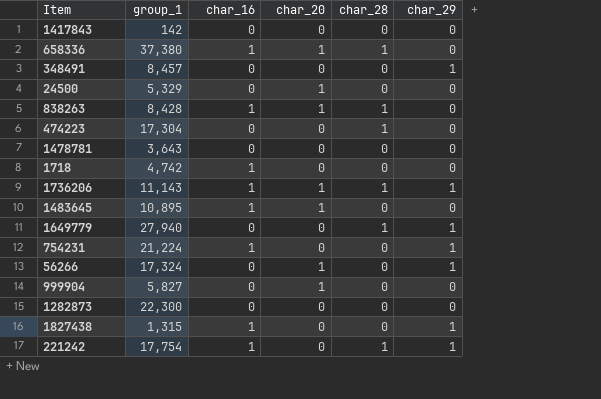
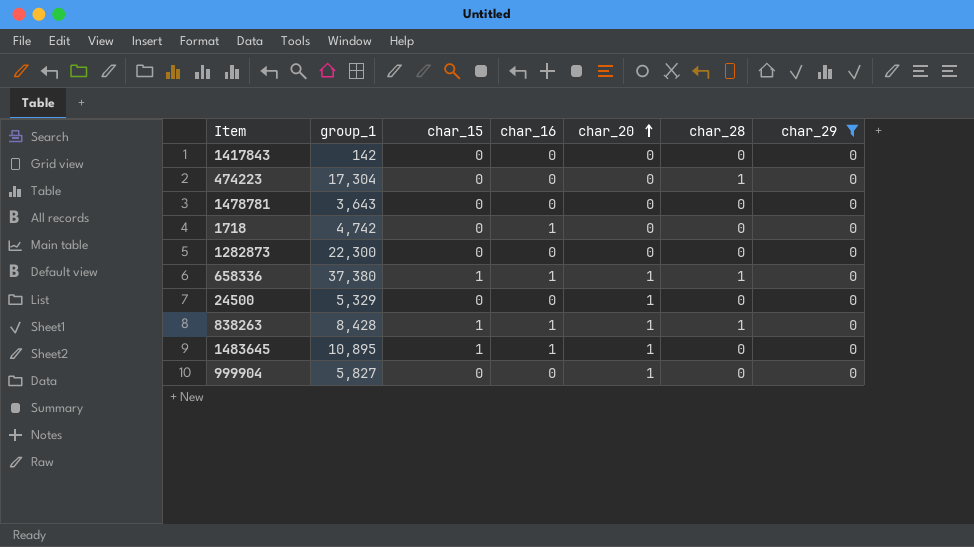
filter: none -> char_29 = 0
row order: none -> char_20 ascending
column char_15 | position: none -> 3

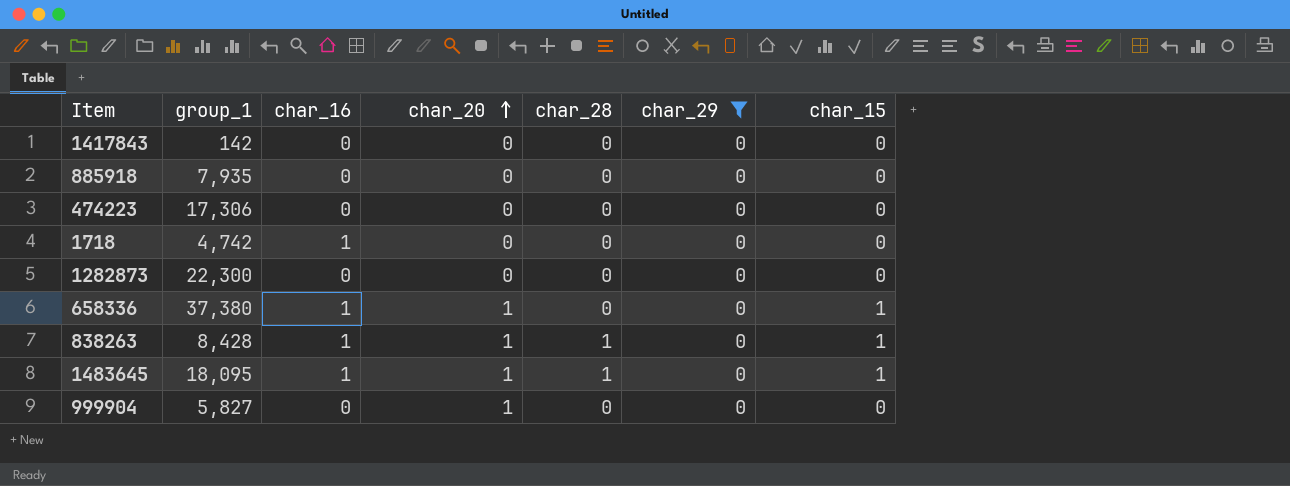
column char_15 | position: 3 -> 7
row 1478781: 3,643 | 0 | 0 | 0 | 0 | 0 -> none
row 24500: 5,329 | 0 | 0 | 1 | 0 | 0 -> none
row 885918: none -> 7,935 | 0 | 0 | 0 | 0 | 0
474223 | group_1: 17,304 -> 17,306
474223 | char_28: 1 -> 0
658336 | char_28: 1 -> 0
1483645 | group_1: 10,895 -> 18,095
1483645 | char_28: 0 -> 1

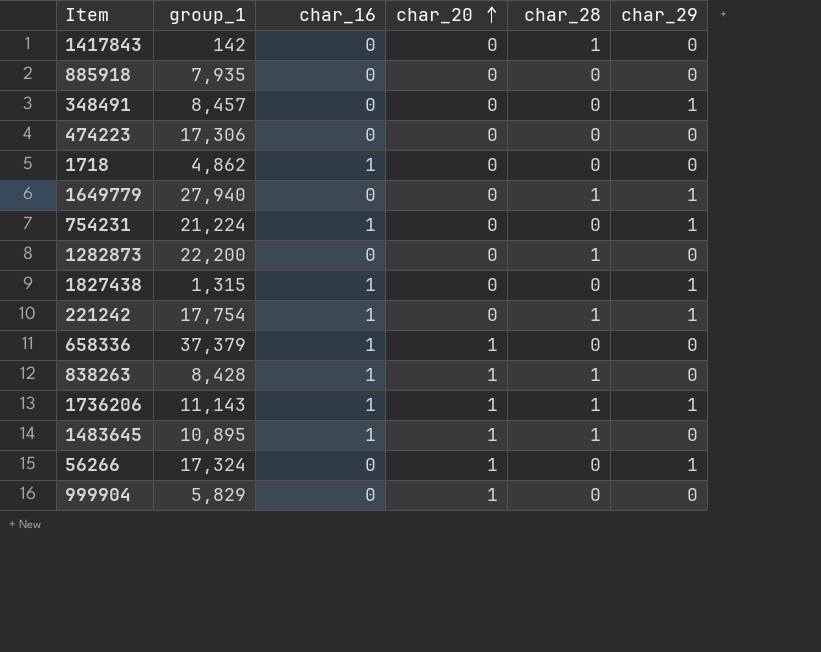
filter: char_29 = 0 -> none
column char_15 | position: 7 -> none
1417843 | char_28: 0 -> 1
1718 | group_1: 4,742 -> 4,862
1282873 | group_1: 22,300 -> 22,200
1282873 | char_28: 0 -> 1
658336 | group_1: 37,380 -> 37,379
1483645 | group_1: 18,095 -> 10,895
999904 | group_1: 5,827 -> 5,829

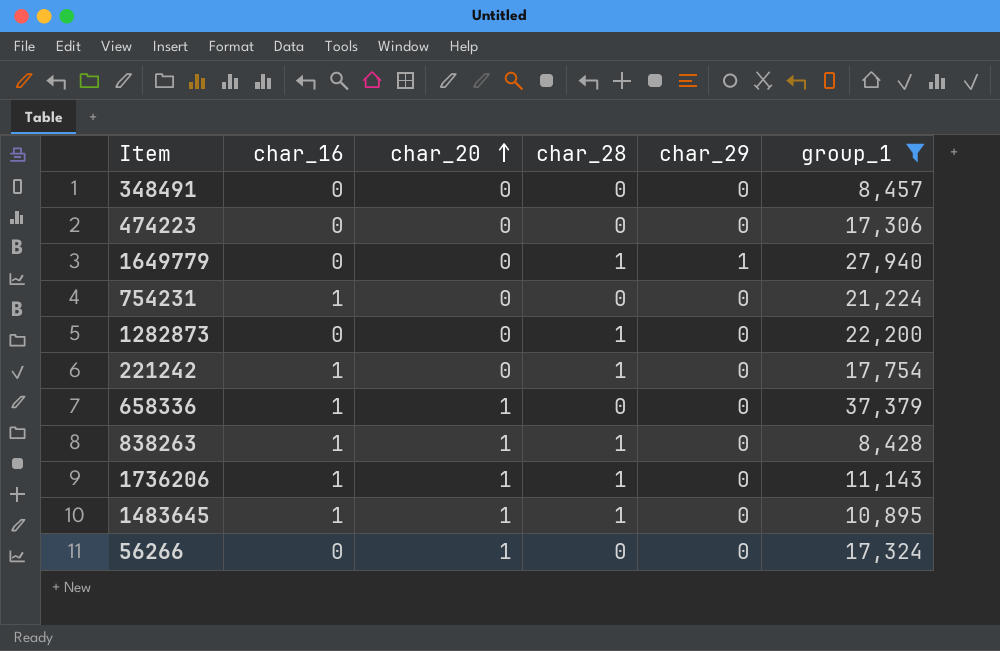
filter: none -> group_1 >= 8,428
column group_1 | position: 2 -> 6
348491 | char_29: 1 -> 0
754231 | char_29: 1 -> 0
221242 | char_29: 1 -> 0
1736206 | char_29: 1 -> 0
56266 | char_29: 1 -> 0

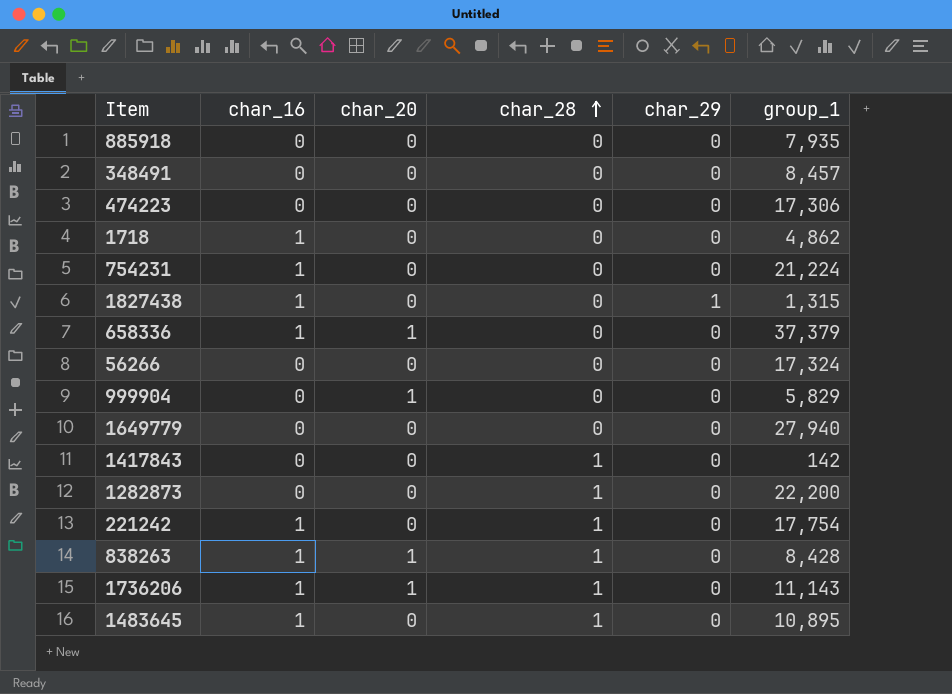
filter: group_1 >= 8,428 -> none
row order: char_20 ascending -> char_28 ascending
56266 | char_20: 1 -> 0
1649779 | char_28: 1 -> 0
1649779 | char_29: 1 -> 0
1483645 | char_20: 1 -> 0

